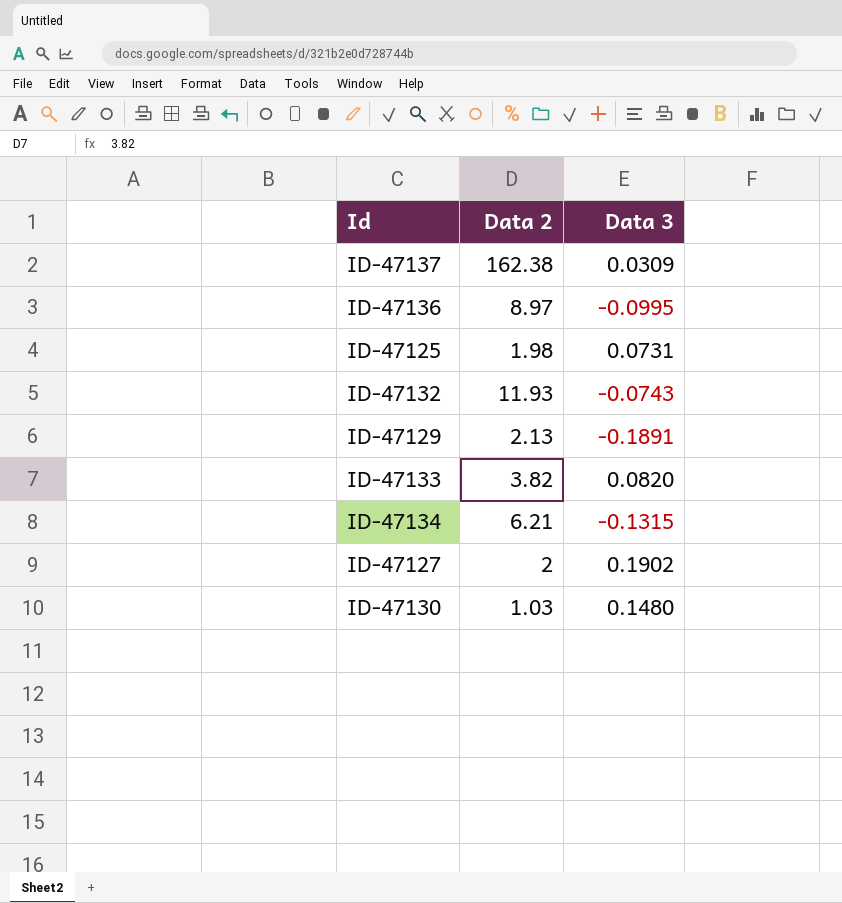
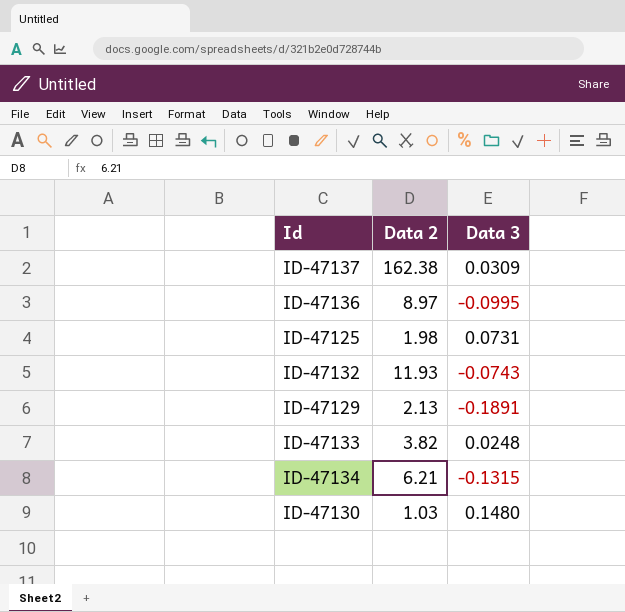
row ID-47127: 2 | 0.1902 -> none
ID-47133 | Data 3: 0.0820 -> 0.0248

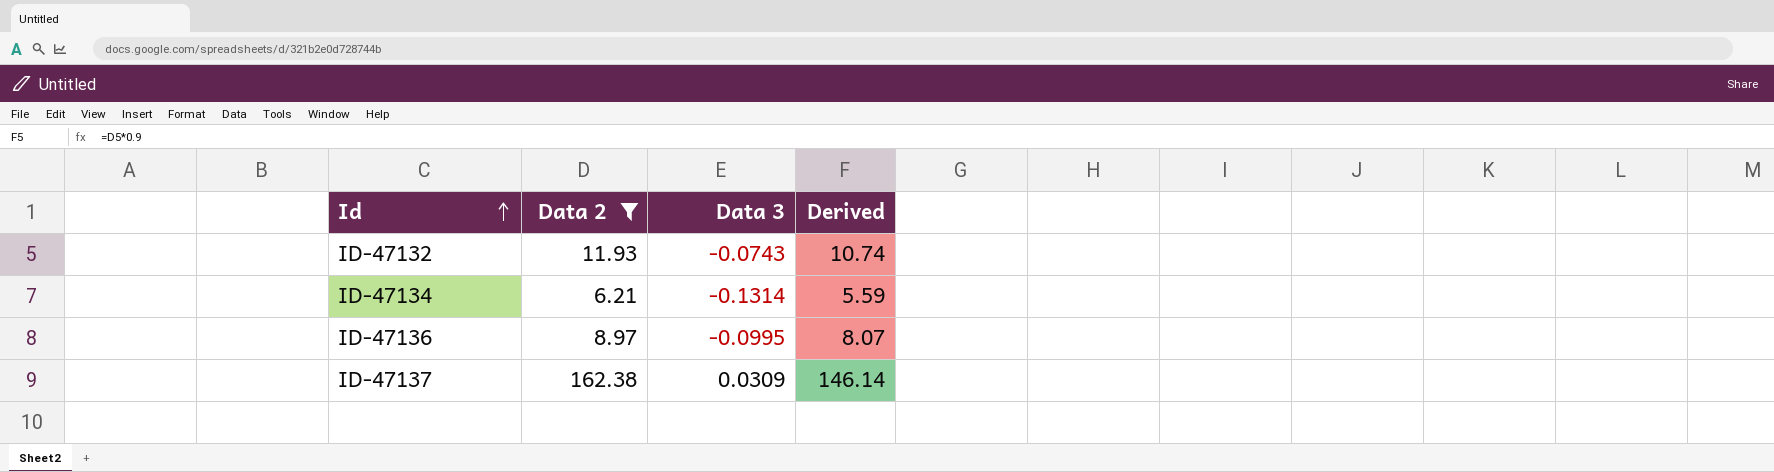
filter: none -> Data 2 >= 6.21
row order: none -> Id ascending
column Derived | formula: none -> [Data 2] * 0.9
ID-47134 | Data 3: -0.1315 -> -0.1314

